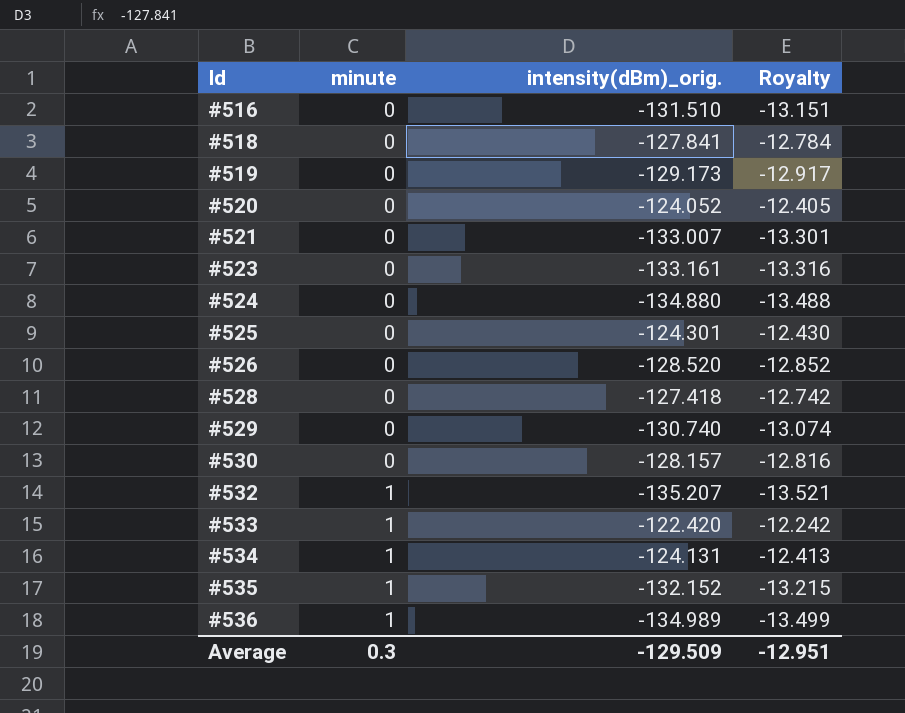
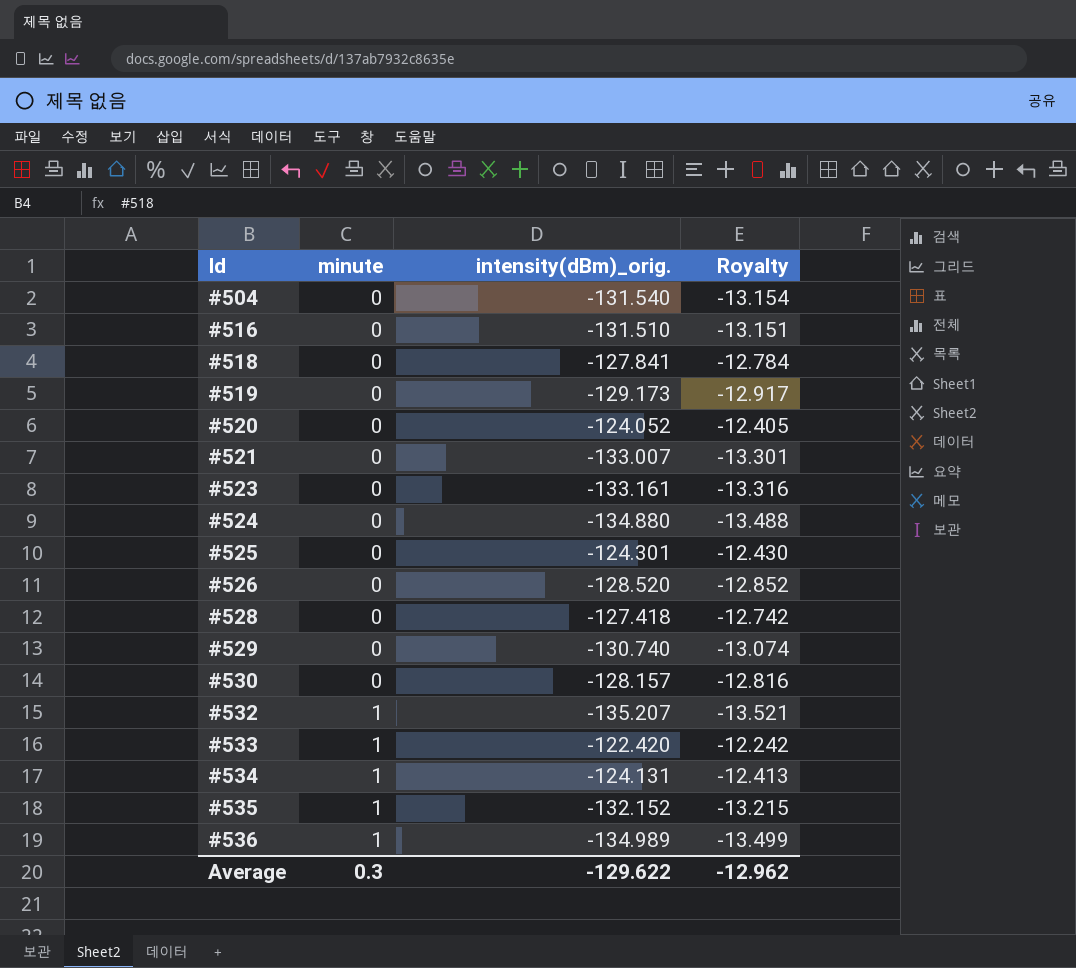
row #504: none -> 0 | -131.540 | -13.154
Average | intensity(dBm)_orig.: -129.509 -> -129.622
Average | Royalty: -12.951 -> -12.962

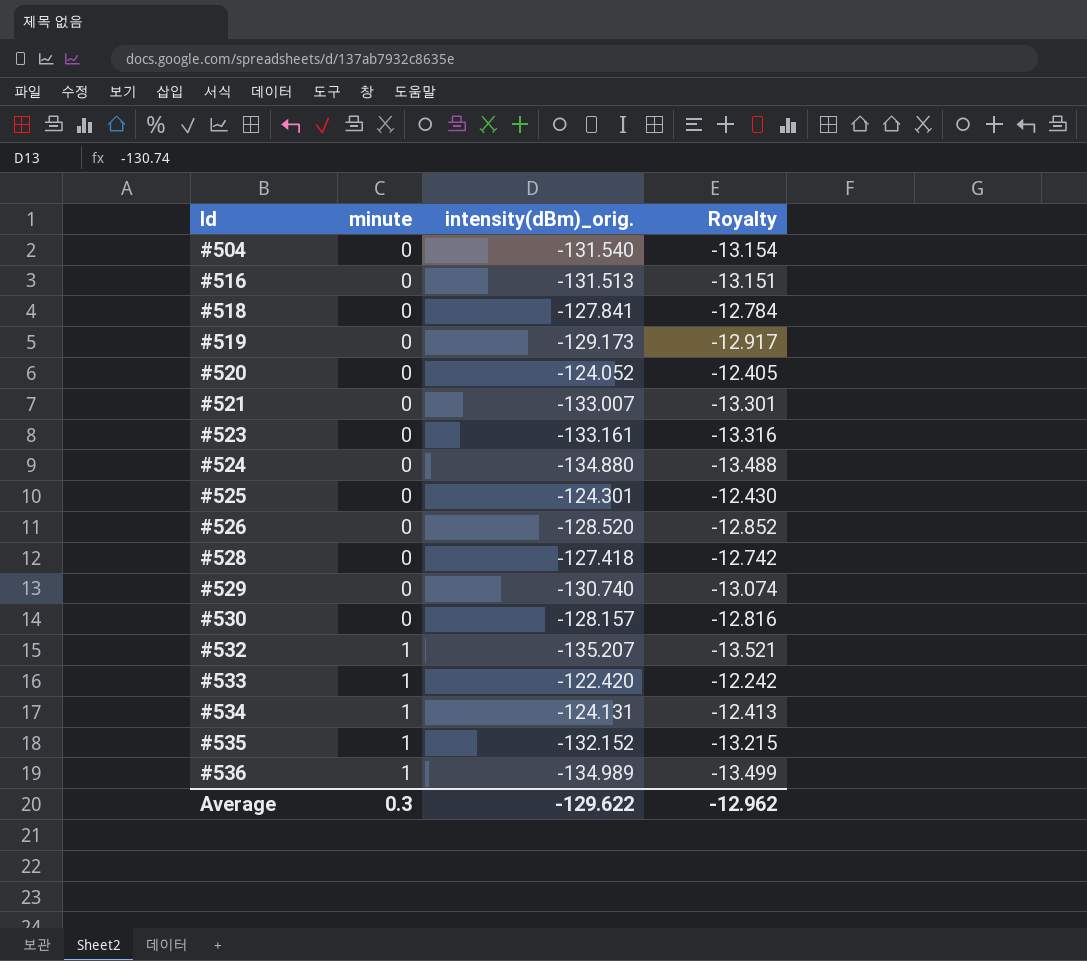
#516 | intensity(dBm)_orig.: -131.510 -> -131.513

